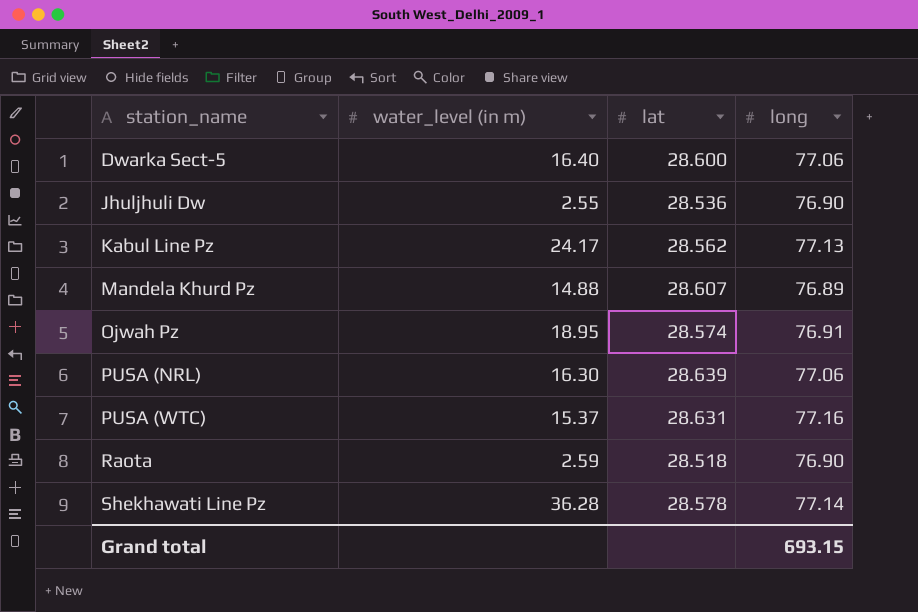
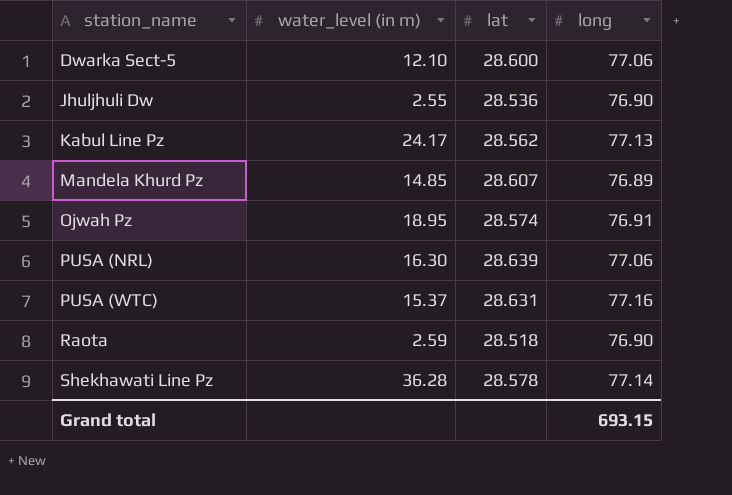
Dwarka Sect-5 | water_level (in m): 16.40 -> 12.10
Mandela Khurd Pz | water_level (in m): 14.88 -> 14.85

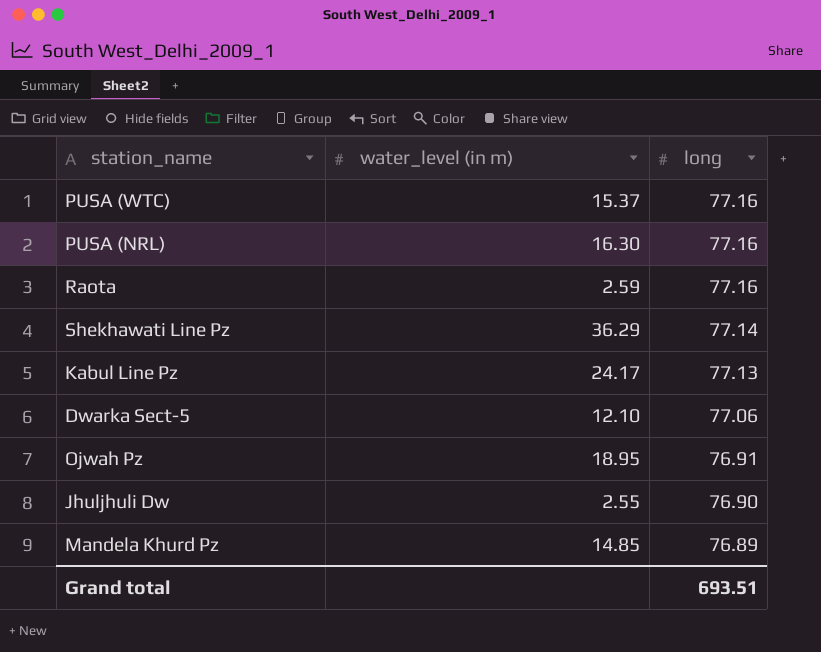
row order: station_name ascending -> long descending
column lat | position: 3 -> none
PUSA (NRL) | long: 77.06 -> 77.16
Raota | long: 76.90 -> 77.16
Shekhawati Line Pz | water_level (in m): 36.28 -> 36.29
Grand total | long: 693.15 -> 693.51

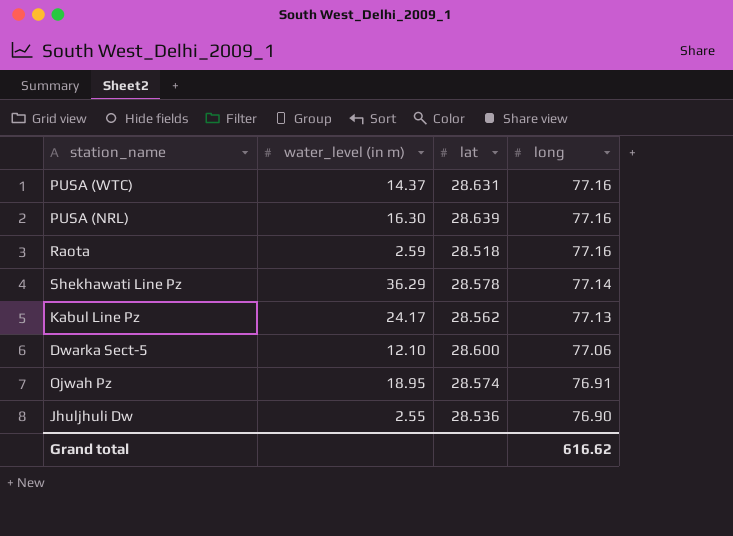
column lat | position: none -> 3
row Mandela Khurd Pz: 14.85 | 76.89 -> none
PUSA (WTC) | water_level (in m): 15.37 -> 14.37
Grand total | long: 693.51 -> 616.62

